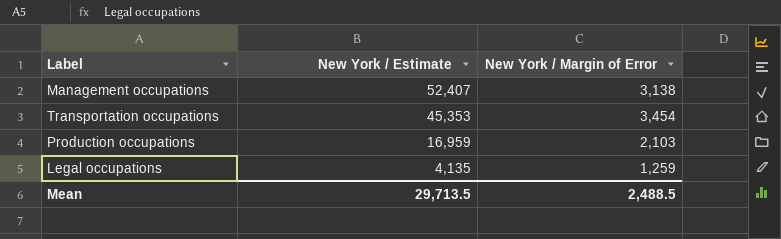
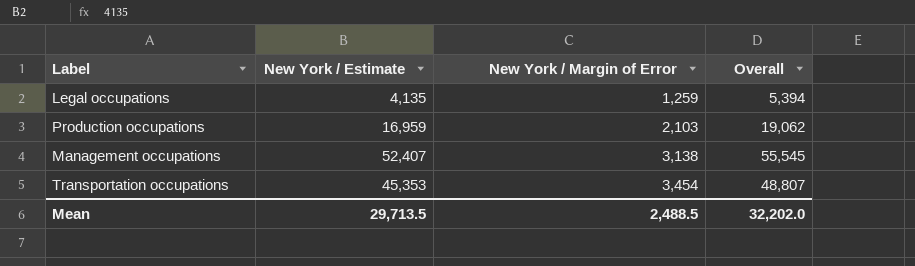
row order: New York / Estimate descending -> New York / Margin of Error ascending
column Overall | formula: none -> [New York / Estimate] + [New York / Margin of Error]

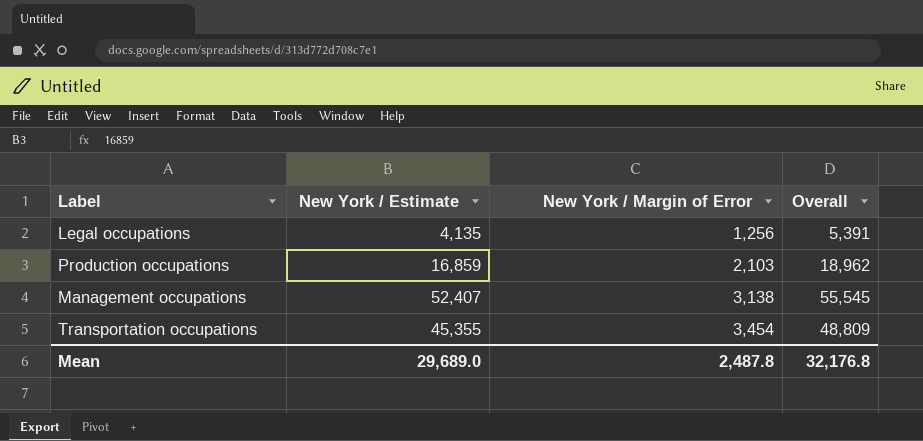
Legal occupations | New York / Margin of Error: 1,259 -> 1,256
Legal occupations | Overall: 5,394 -> 5,391
Production occupations | New York / Estimate: 16,959 -> 16,859
Production occupations | Overall: 19,062 -> 18,962
Transportation occupations | New York / Estimate: 45,353 -> 45,355
Transportation occupations | Overall: 48,807 -> 48,809
Mean | New York / Estimate: 29,713.5 -> 29,689.0
Mean | New York / Margin of Error: 2,488.5 -> 2,487.8
Mean | Overall: 32,202.0 -> 32,176.8

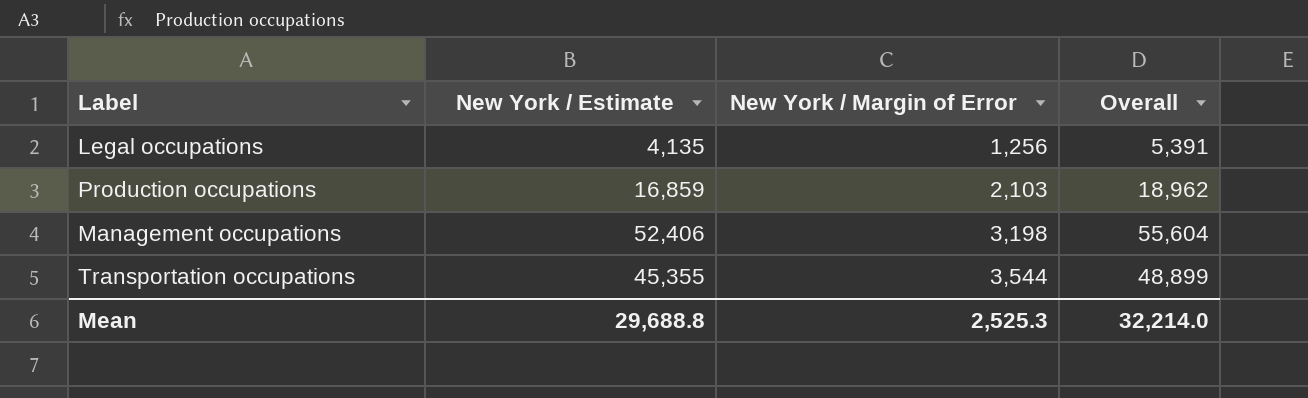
Management occupations | New York / Estimate: 52,407 -> 52,406
Management occupations | New York / Margin of Error: 3,138 -> 3,198
Management occupations | Overall: 55,545 -> 55,604
Transportation occupations | New York / Margin of Error: 3,454 -> 3,544
Transportation occupations | Overall: 48,809 -> 48,899
Mean | New York / Estimate: 29,689.0 -> 29,688.8
Mean | New York / Margin of Error: 2,487.8 -> 2,525.3
Mean | Overall: 32,176.8 -> 32,214.0

